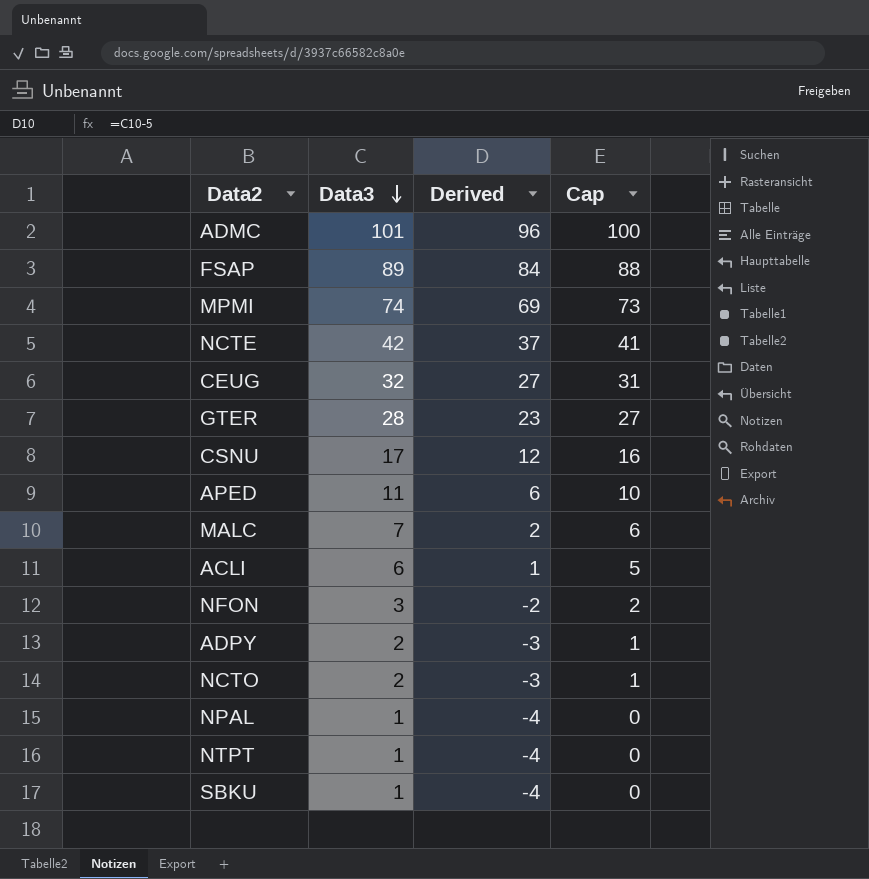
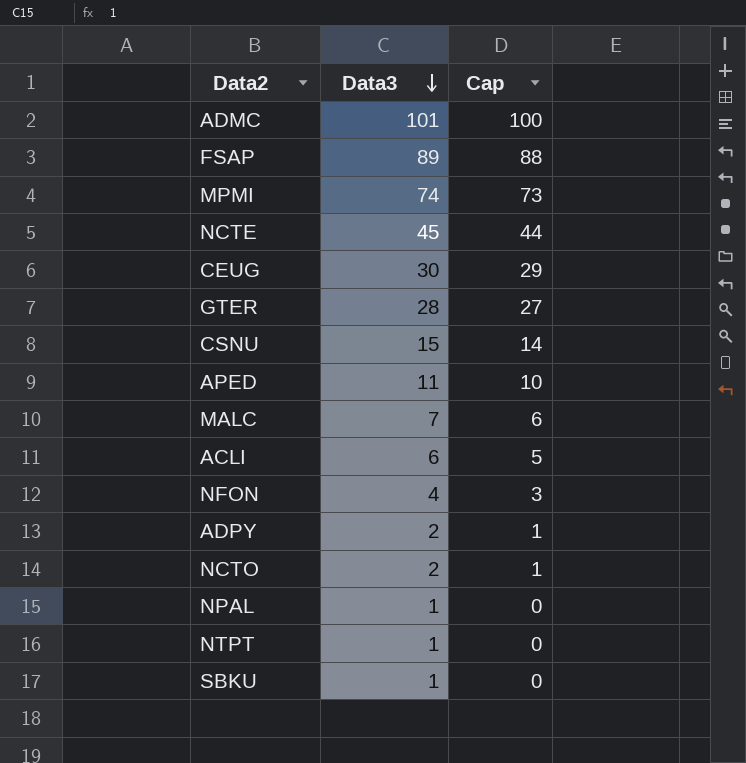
column Derived | formula: [Data3] - 5 -> none
NCTE | Data3: 42 -> 45
NCTE | Cap: 41 -> 44
CEUG | Data3: 32 -> 30
CEUG | Cap: 31 -> 29
CSNU | Data3: 17 -> 15
CSNU | Cap: 16 -> 14
NFON | Data3: 3 -> 4
NFON | Cap: 2 -> 3

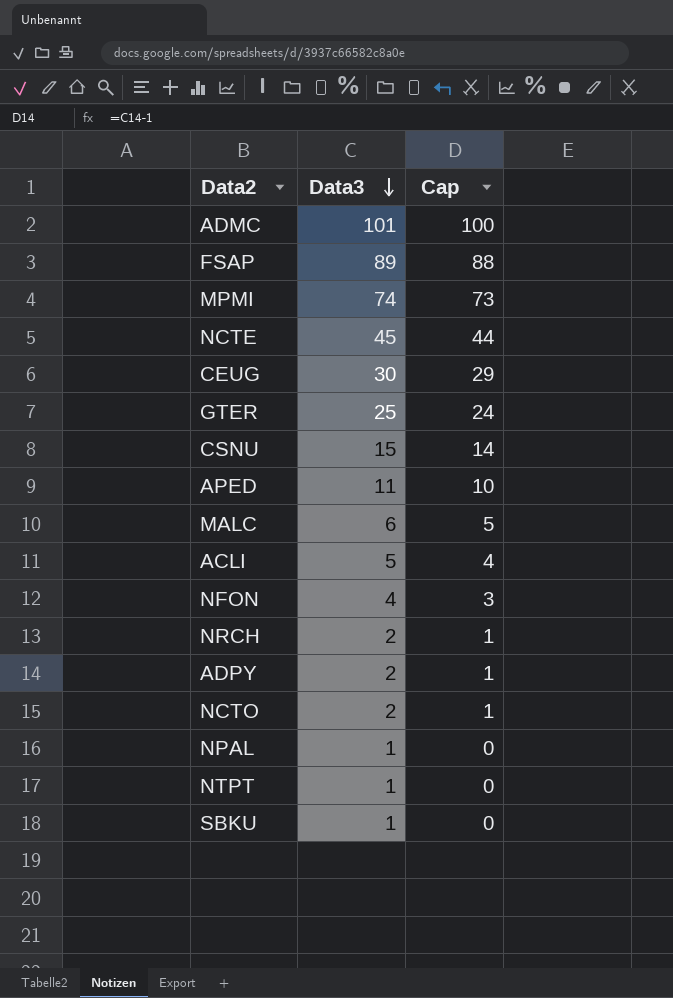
GTER | Data3: 28 -> 25
GTER | Cap: 27 -> 24
MALC | Data3: 7 -> 6
MALC | Cap: 6 -> 5
ACLI | Data3: 6 -> 5
ACLI | Cap: 5 -> 4
row NRCH: none -> 2 | 1

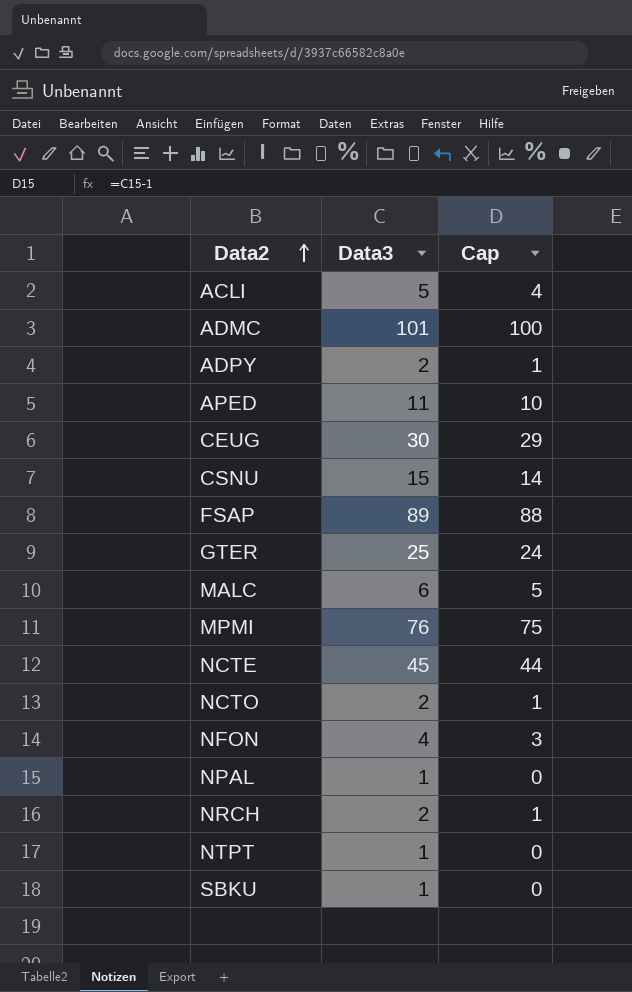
row order: Data3 descending -> Data2 ascending
MPMI | Data3: 74 -> 76
MPMI | Cap: 73 -> 75

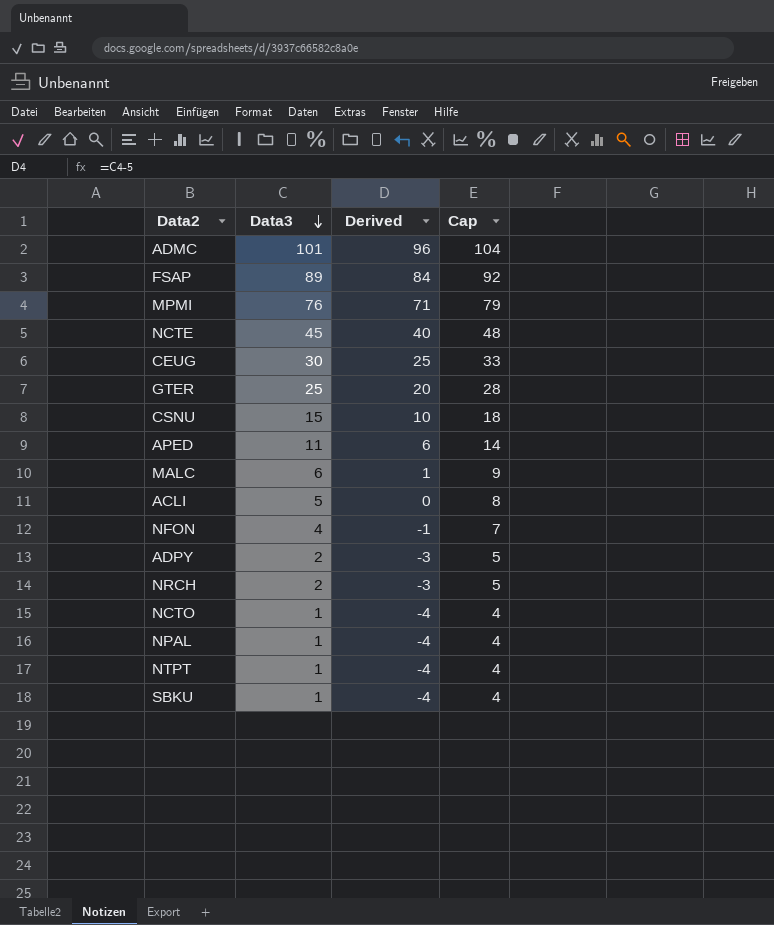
row order: Data2 ascending -> Data3 descending
column Derived | formula: none -> [Data3] - 5
column Cap | formula: [Data3] - 1 -> [Data3] + 3
NCTO | Data3: 2 -> 1

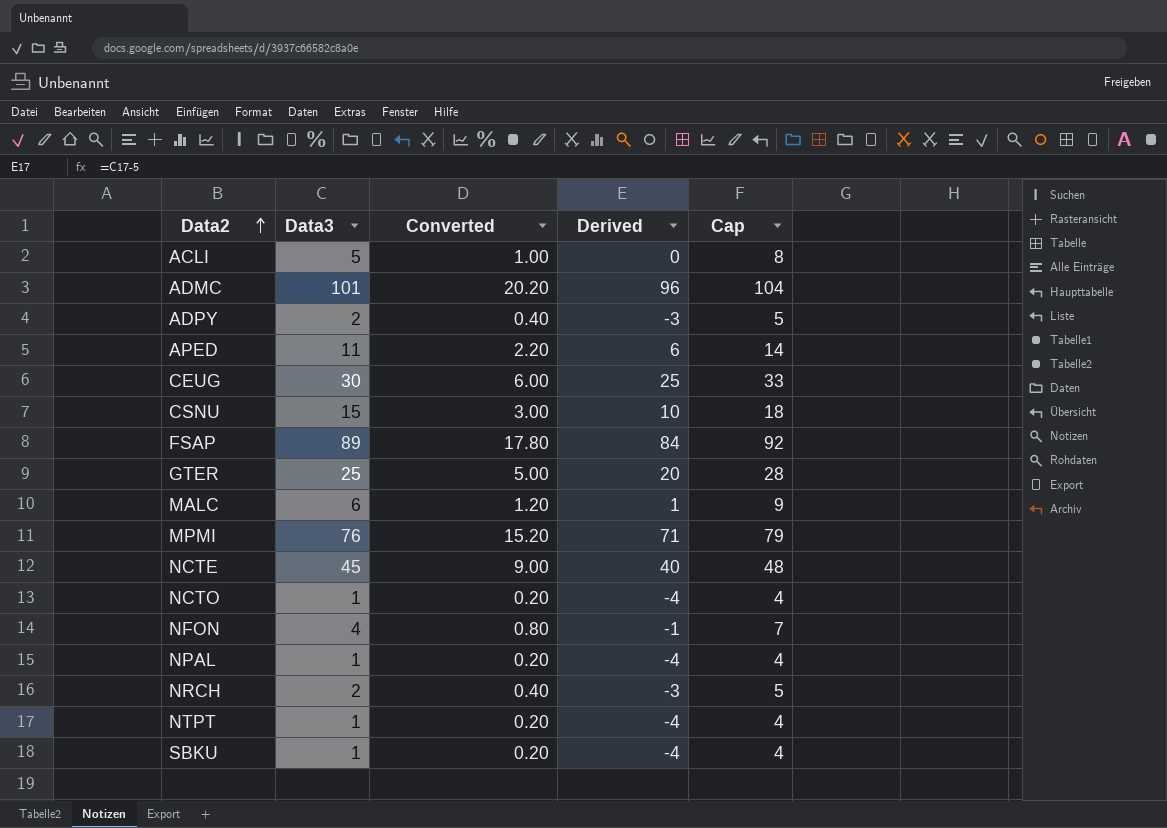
row order: Data3 descending -> Data2 ascending
column Converted | formula: none -> [Data3] * 0.2

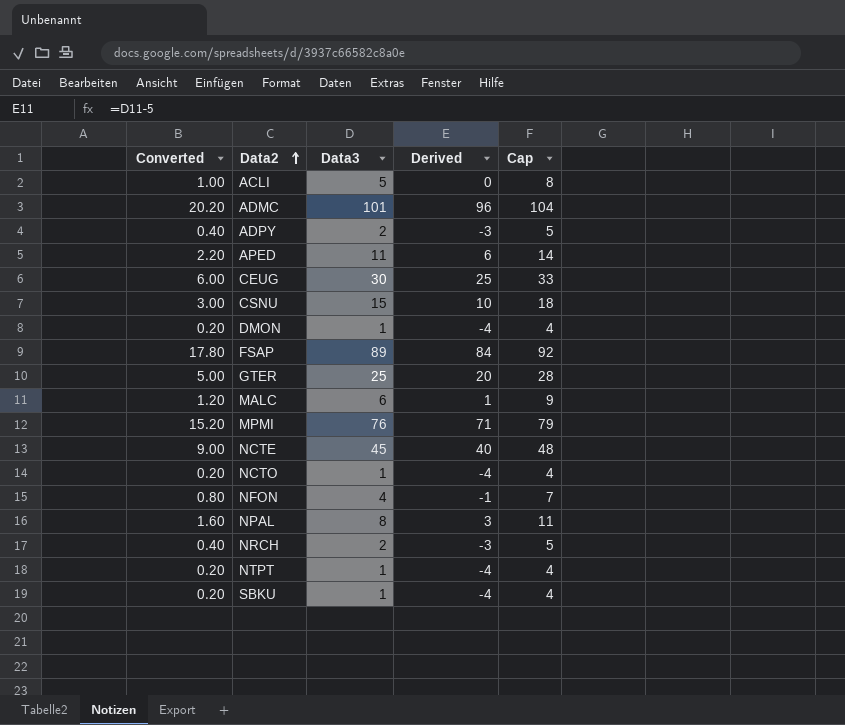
column Converted | position: 3 -> 1
row DMON: none -> 0.20 | 1 | -4 | 4
NPAL | Converted: 0.20 -> 1.60
NPAL | Data3: 1 -> 8
NPAL | Derived: -4 -> 3
NPAL | Cap: 4 -> 11

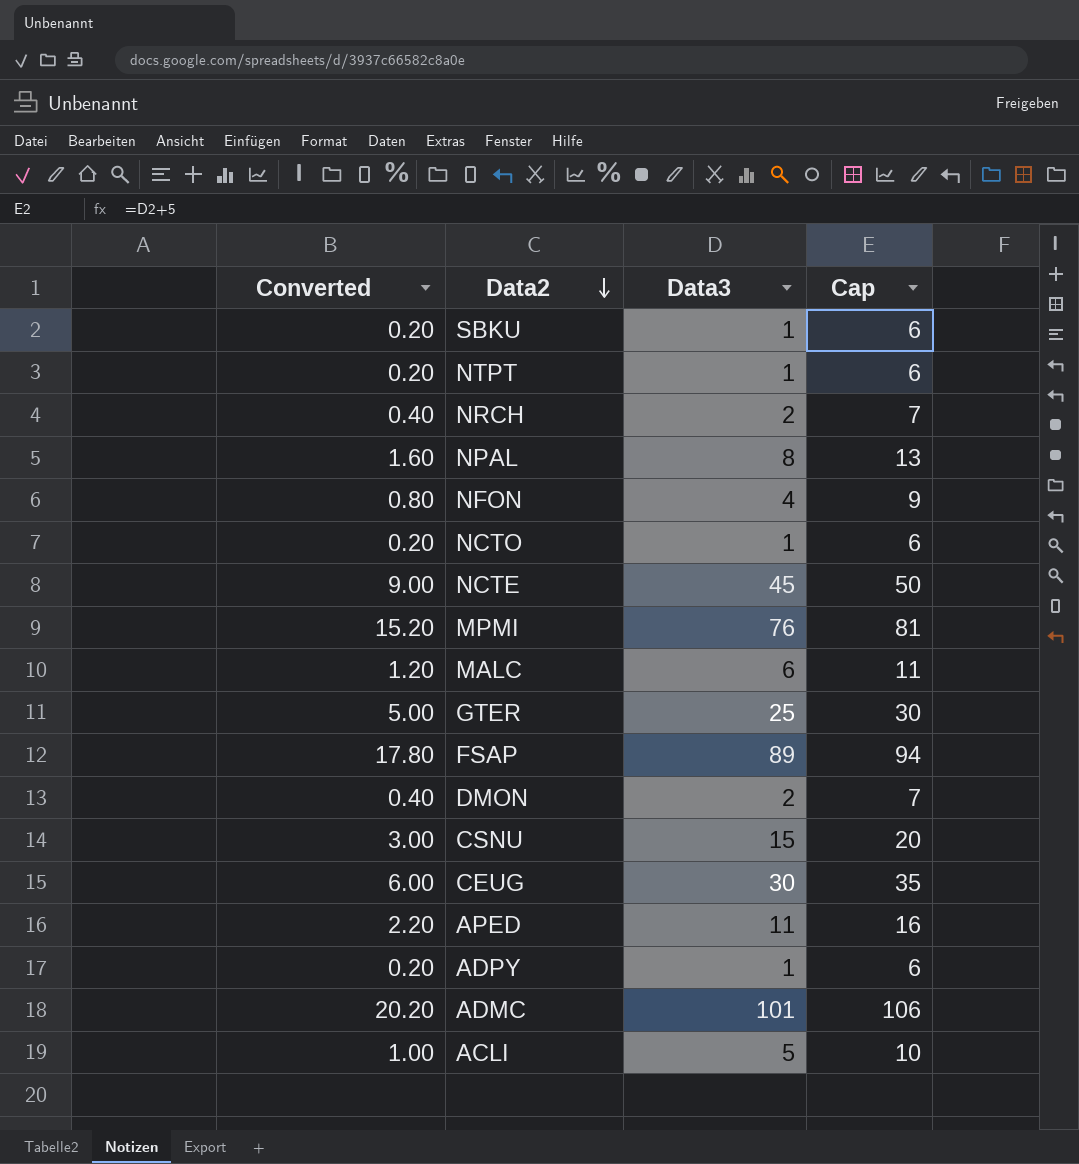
row order: Data2 ascending -> Data2 descending
column Derived | formula: [Data3] - 5 -> none
column Cap | formula: [Data3] + 3 -> [Data3] + 5
DMON | Converted: 0.20 -> 0.40
DMON | Data3: 1 -> 2
ADPY | Converted: 0.40 -> 0.20
ADPY | Data3: 2 -> 1

